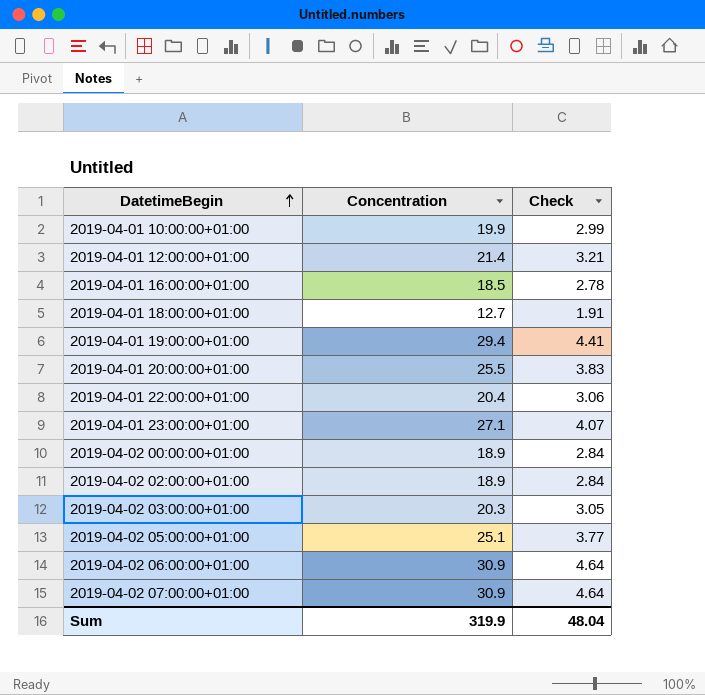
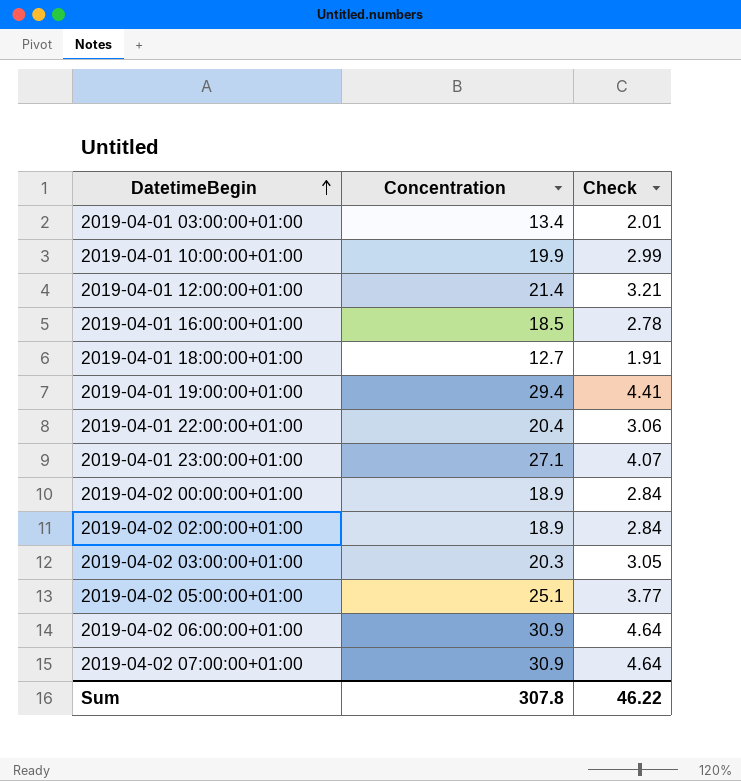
row 2019-04-01 20:00:00+01:00: 25.5 | 3.83 -> none
row 2019-04-01 03:00:00+01:00: none -> 13.4 | 2.01
Sum | Concentration: 319.9 -> 307.8
Sum | Check: 48.04 -> 46.22

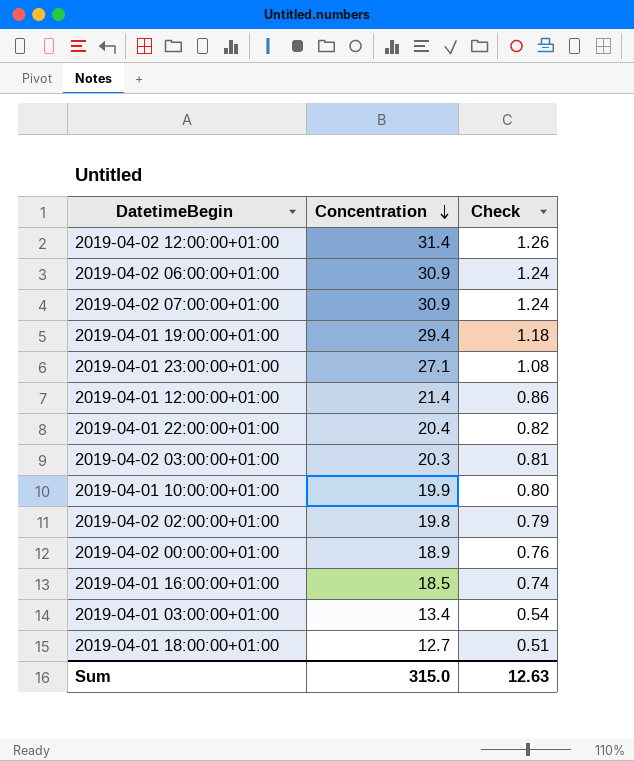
row order: DatetimeBegin ascending -> Concentration descending
column Check | formula: [Concentration] * 0.15 -> [Concentration] * 0.04
row 2019-04-02 05:00:00+01:00: 25.1 | 3.77 -> none
row 2019-04-02 12:00:00+01:00: none -> 31.4 | 1.26
2019-04-02 02:00:00+01:00 | Concentration: 18.9 -> 19.8
Sum | Concentration: 307.8 -> 315.0
Sum | Check: 46.22 -> 12.63

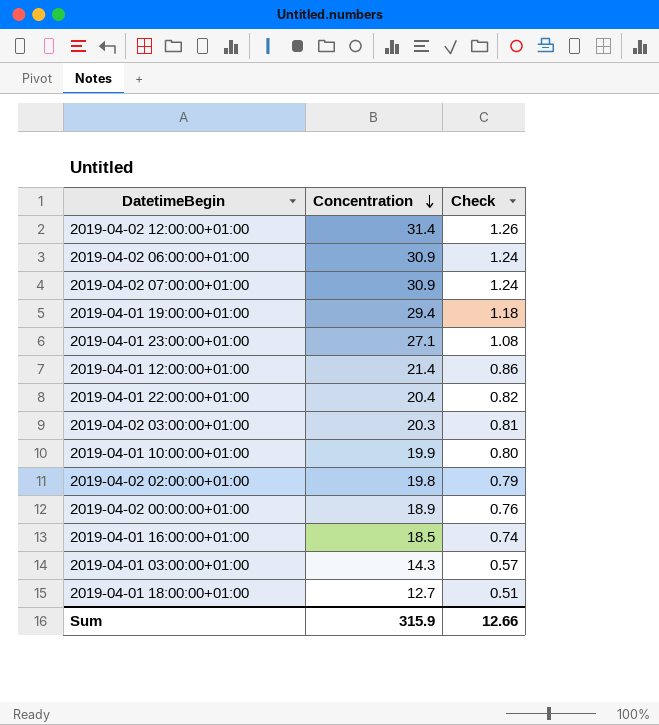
2019-04-01 03:00:00+01:00 | Concentration: 13.4 -> 14.3
2019-04-01 03:00:00+01:00 | Check: 0.54 -> 0.57
Sum | Concentration: 315.0 -> 315.9
Sum | Check: 12.63 -> 12.66

